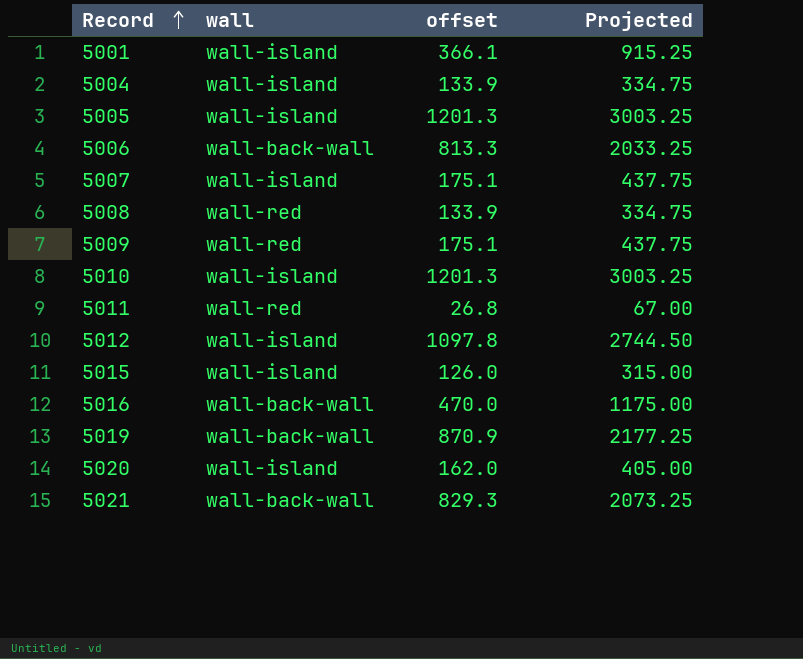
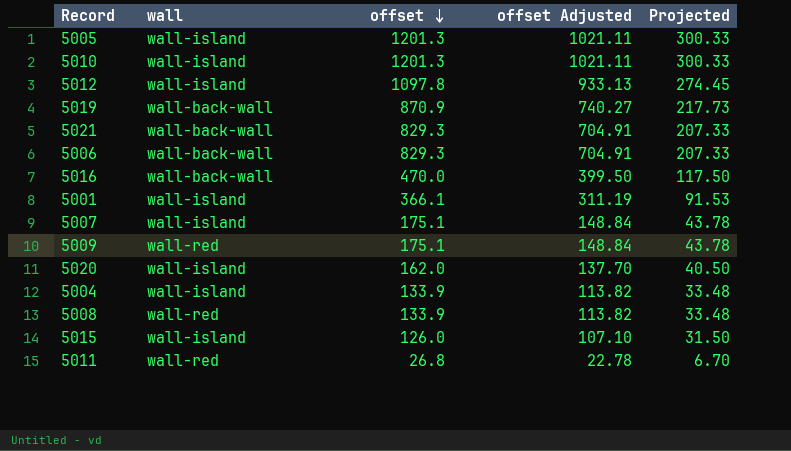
row order: Record ascending -> offset descending
column offset Adjusted | formula: none -> [offset] * 0.85
column Projected | formula: [offset] * 2.5 -> [offset] * 0.25
5006 | offset: 813.3 -> 829.3

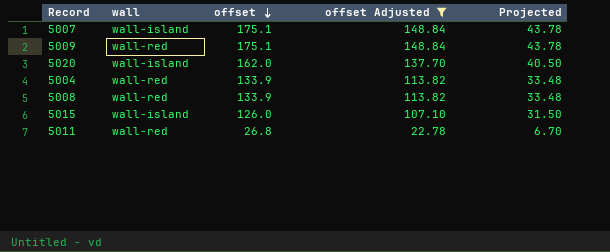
filter: none -> offset Adjusted <= 148.84
5004 | wall: wall-island -> wall-red

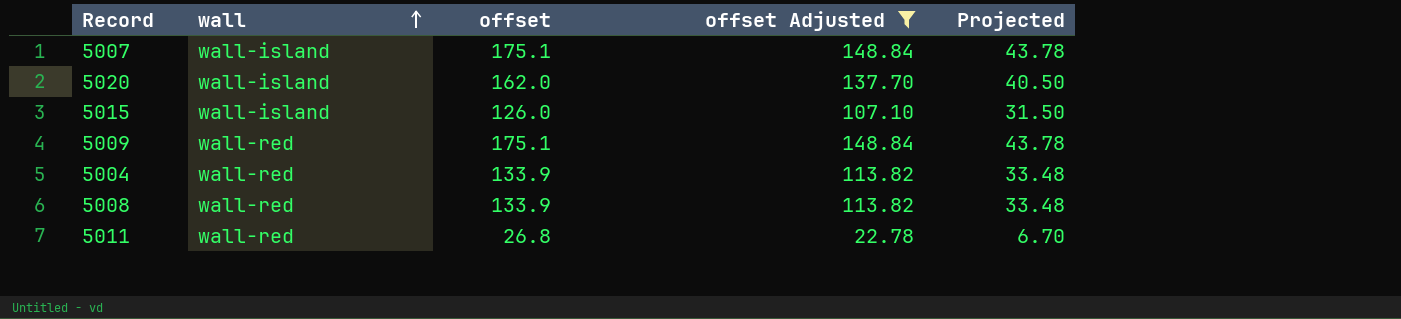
row order: offset descending -> wall ascending

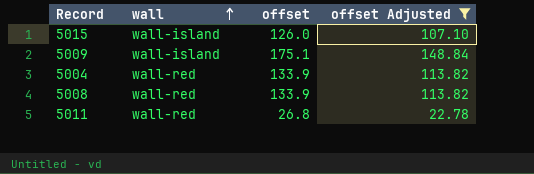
column Projected | formula: [offset] * 0.25 -> none
row 5007: wall-island | 175.1 | 148.84 | 43.78 -> none
row 5020: wall-island | 162.0 | 137.70 | 40.50 -> none
5009 | wall: wall-red -> wall-island

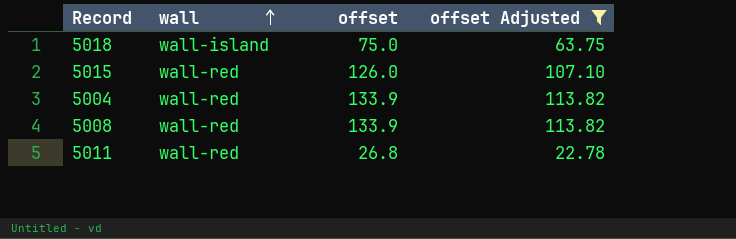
row 5009: wall-island | 175.1 | 148.84 -> none
row 5018: none -> wall-island | 75.0 | 63.75
5015 | wall: wall-island -> wall-red

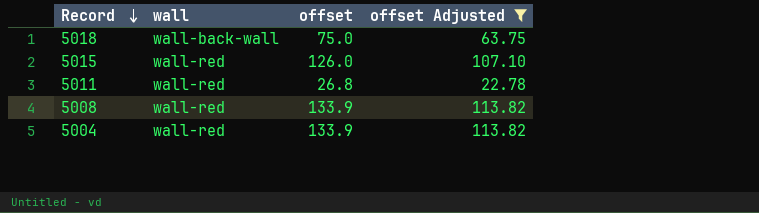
row order: wall ascending -> Record descending
5018 | wall: wall-island -> wall-back-wall

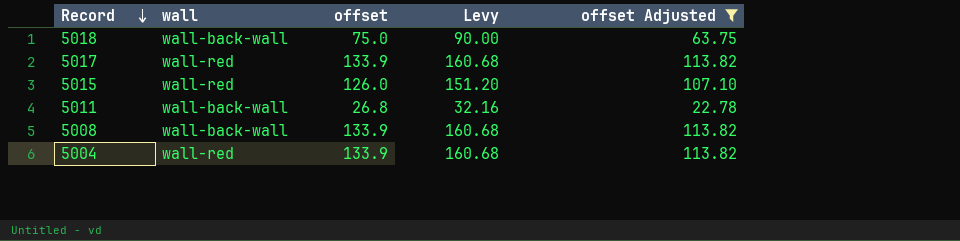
column Levy | formula: none -> [offset] * 1.2
row 5017: none -> wall-red | 133.9 | 160.68 | 113.82
5011 | wall: wall-red -> wall-back-wall
5008 | wall: wall-red -> wall-back-wall

